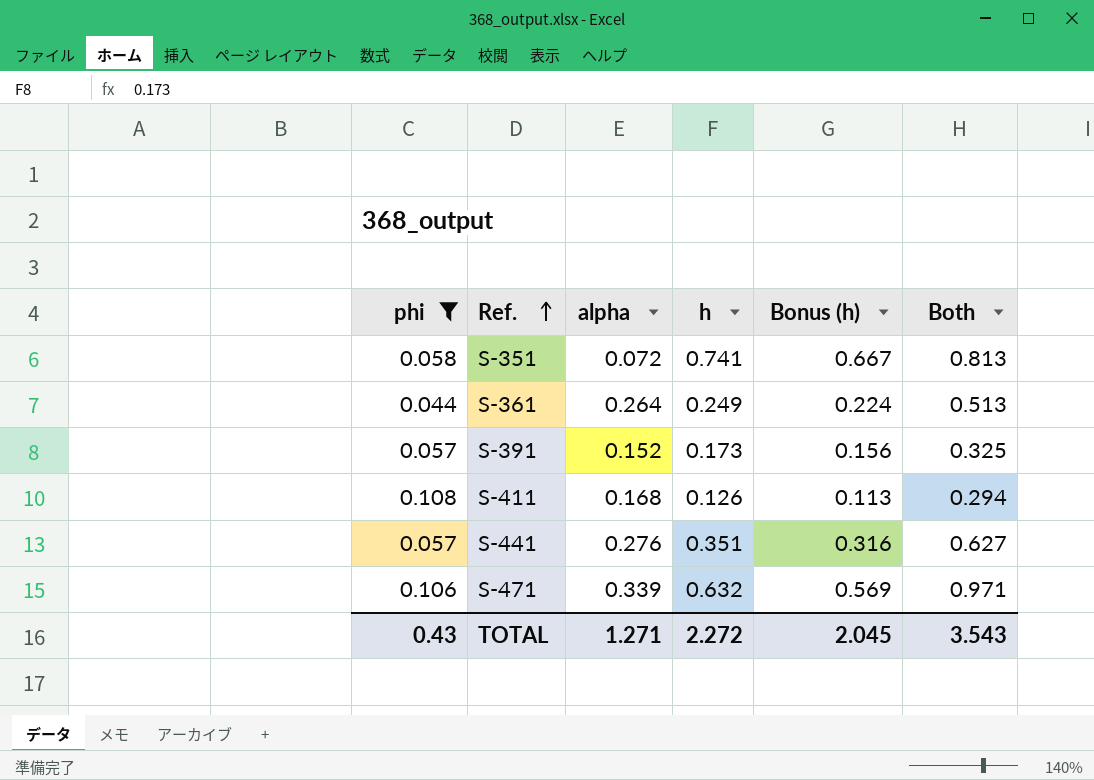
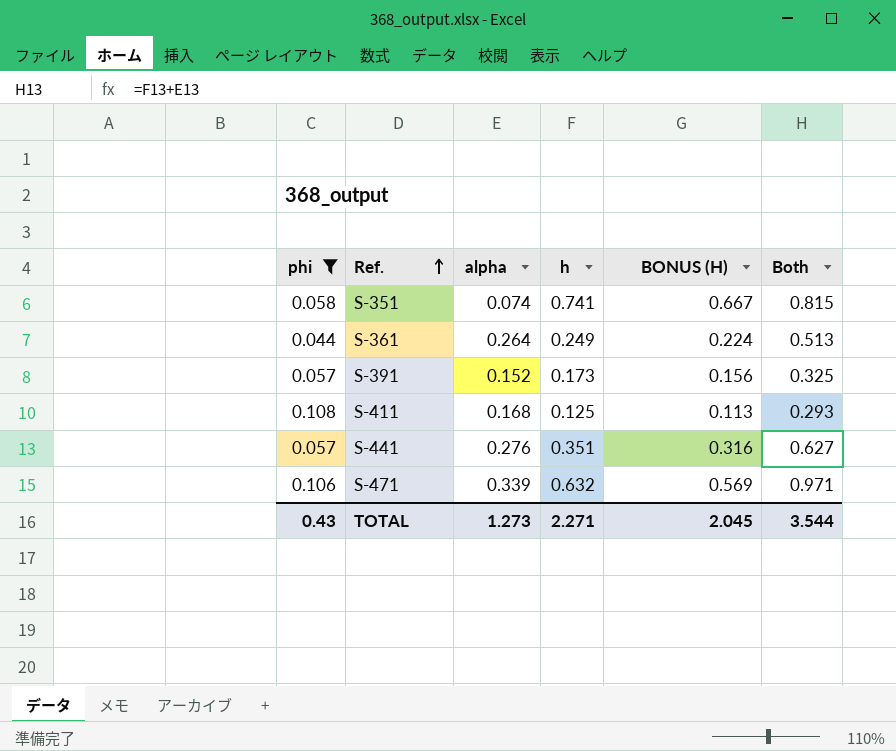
column name: Bonus (h) -> BONUS (H)
S-351 | alpha: 0.072 -> 0.074
S-351 | Both: 0.813 -> 0.815
S-411 | h: 0.126 -> 0.125
S-411 | Both: 0.294 -> 0.293
TOTAL | alpha: 1.271 -> 1.273
TOTAL | h: 2.272 -> 2.271
TOTAL | Both: 3.543 -> 3.544

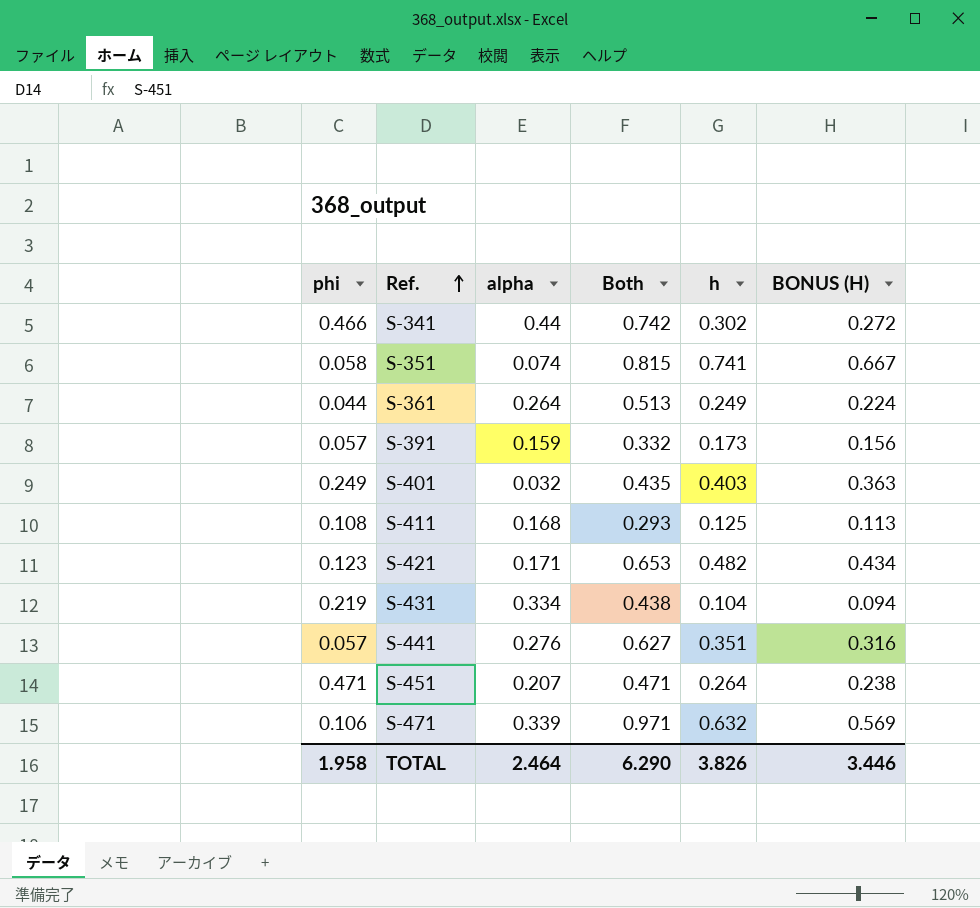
filter: phi <= 0.108 -> none
column Both | position: 6 -> 4
S-391 | alpha: 0.152 -> 0.159
S-391 | Both: 0.325 -> 0.332
TOTAL | phi: 0.43 -> 1.958
TOTAL | alpha: 1.273 -> 2.464
TOTAL | Both: 3.544 -> 6.290
TOTAL | h: 2.271 -> 3.826
TOTAL | BONUS (H): 2.045 -> 3.446

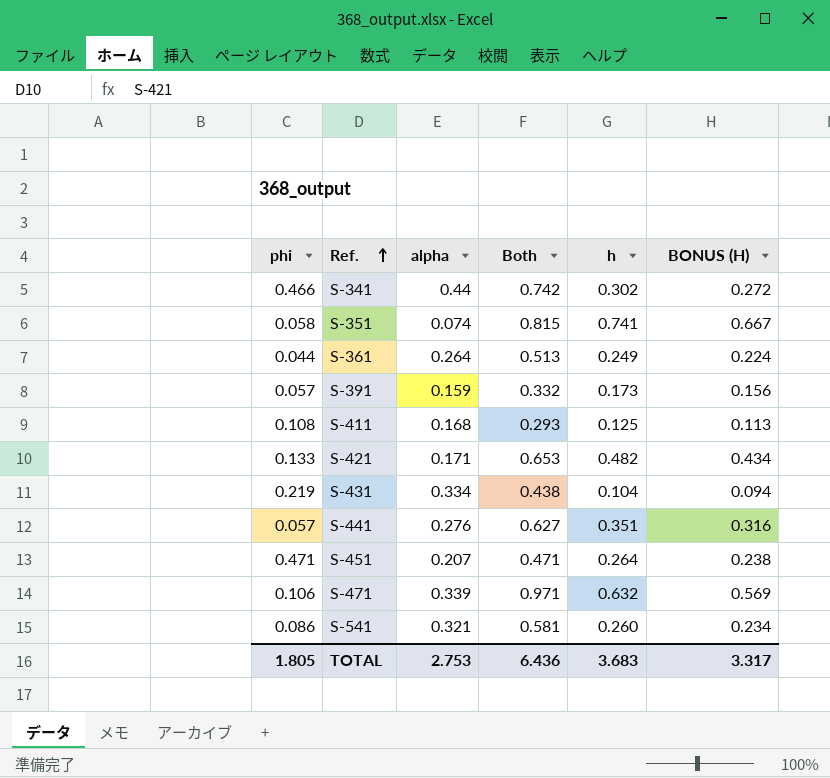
row S-401: 0.249 | 0.032 | 0.435 | 0.403 | 0.363 -> none
S-421 | phi: 0.123 -> 0.133
row S-541: none -> 0.086 | 0.321 | 0.581 | 0.260 | 0.234
TOTAL | phi: 1.958 -> 1.805
TOTAL | alpha: 2.464 -> 2.753
TOTAL | Both: 6.290 -> 6.436
TOTAL | h: 3.826 -> 3.683
TOTAL | BONUS (H): 3.446 -> 3.317

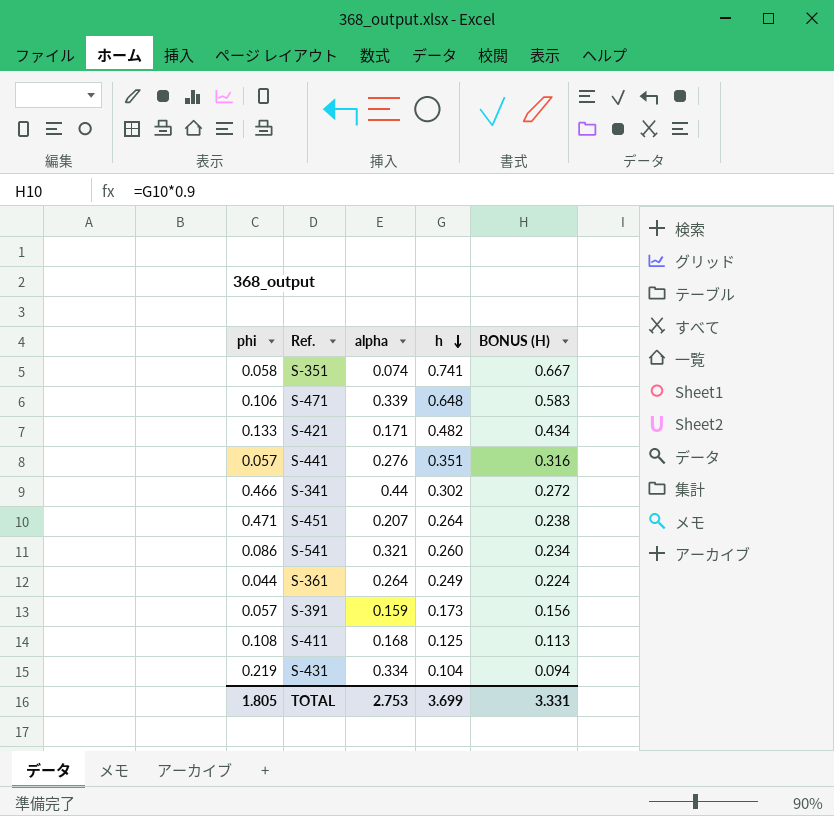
row order: Ref. ascending -> h descending
column Both | formula: [alpha] + [h] -> none
S-471 | h: 0.632 -> 0.648
S-471 | BONUS (H): 0.569 -> 0.583
TOTAL | h: 3.683 -> 3.699
TOTAL | BONUS (H): 3.317 -> 3.331

